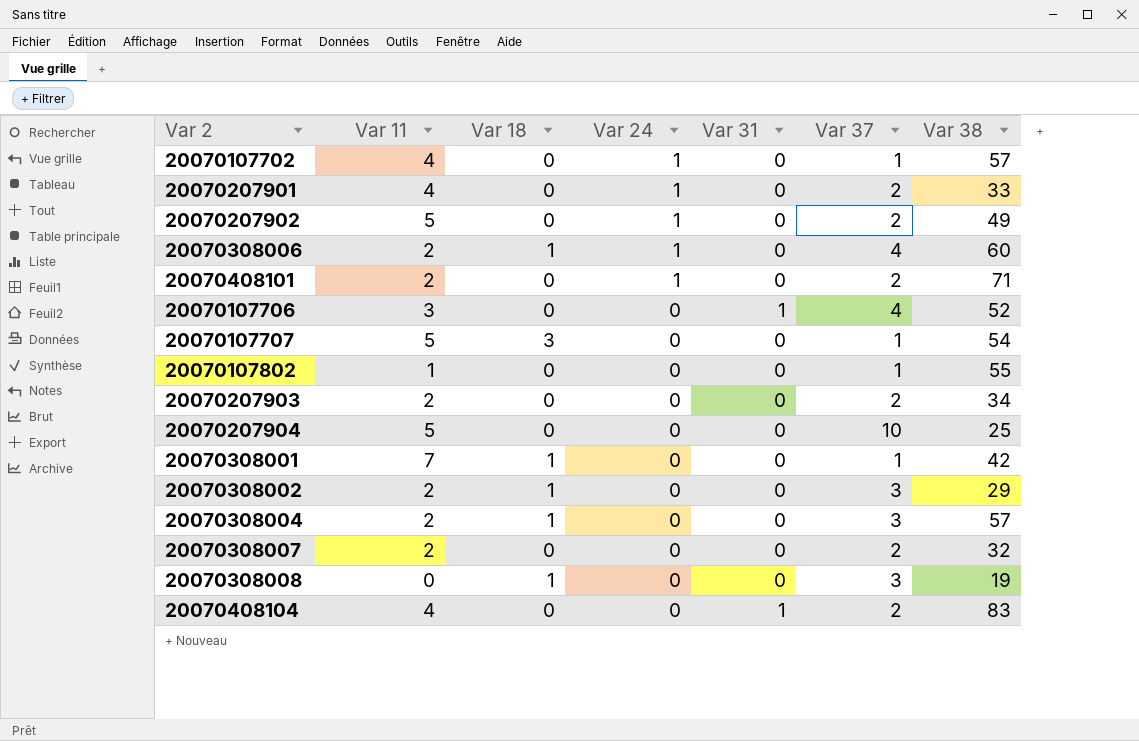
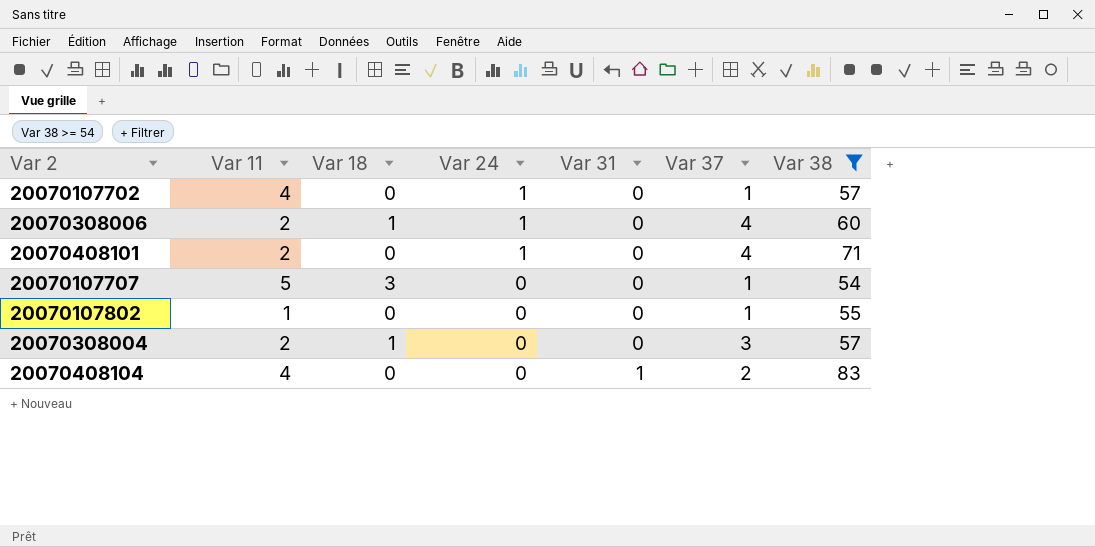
filter: none -> Var 38 >= 54
20070408101 | Var 37: 2 -> 4

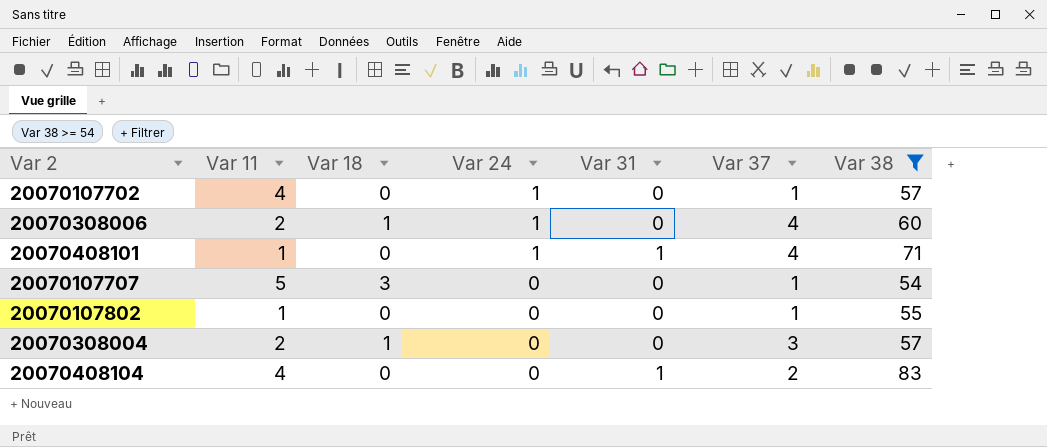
20070408101 | Var 11: 2 -> 1
20070408101 | Var 31: 0 -> 1

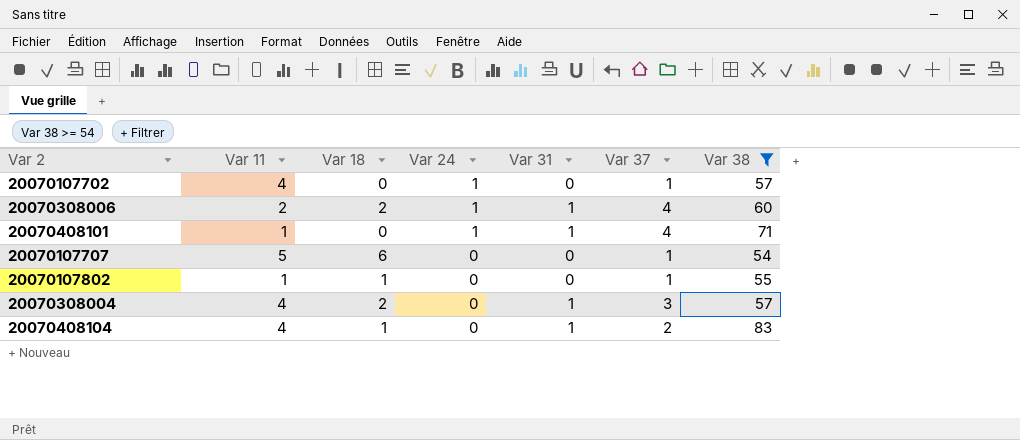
20070308006 | Var 18: 1 -> 2
20070308006 | Var 31: 0 -> 1
20070107707 | Var 18: 3 -> 6
20070107802 | Var 18: 0 -> 1
20070308004 | Var 11: 2 -> 4
20070308004 | Var 18: 1 -> 2
20070308004 | Var 31: 0 -> 1
20070408104 | Var 18: 0 -> 1

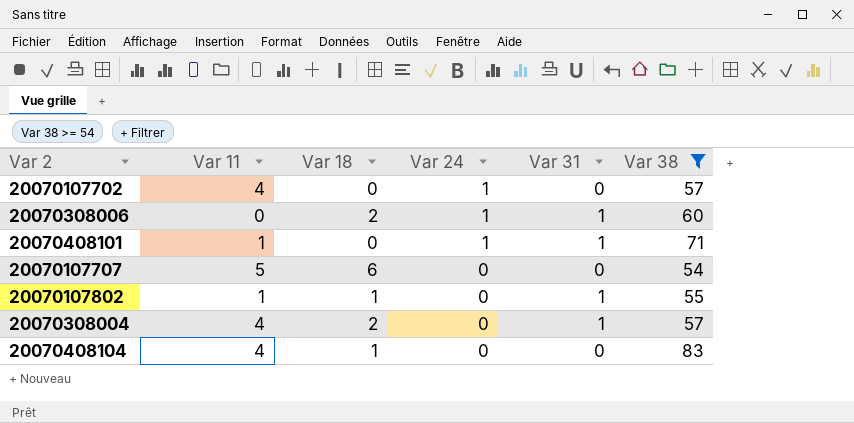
column Var 37 | position: 6 -> none
20070308006 | Var 11: 2 -> 0
20070107802 | Var 31: 0 -> 1
20070408104 | Var 31: 1 -> 0

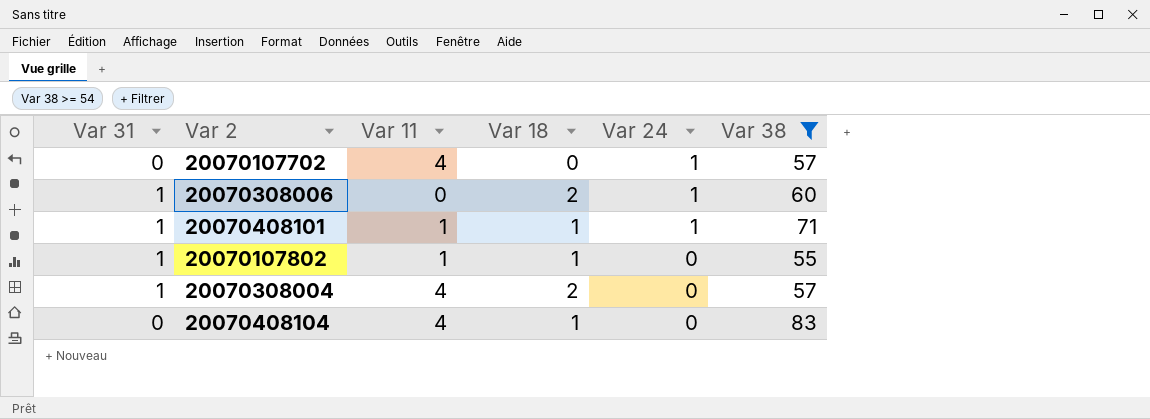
column Var 31 | position: 5 -> 1
row 20070107707: 5 | 6 | 0 | 0 | 54 -> none
20070408101 | Var 18: 0 -> 1

